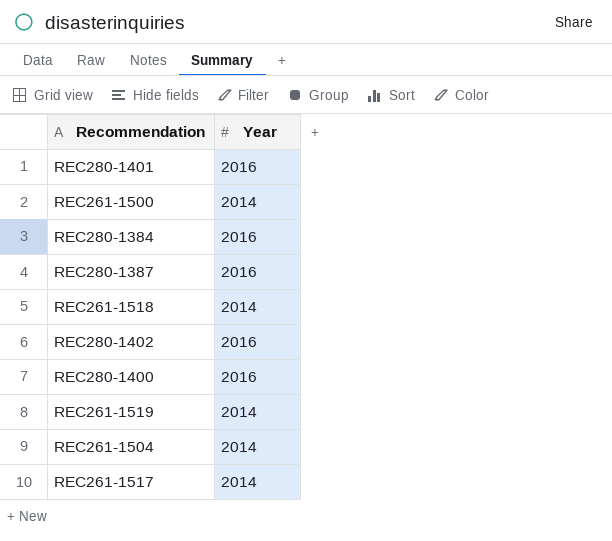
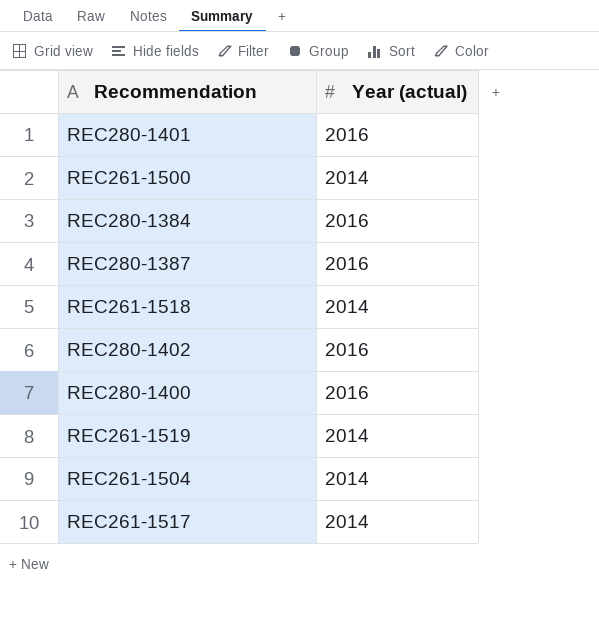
column name: Year -> Year (actual)

